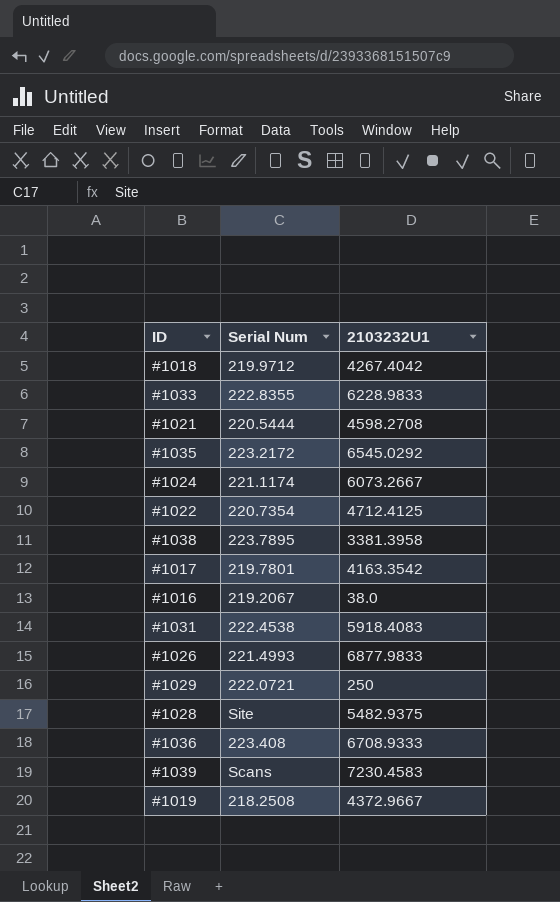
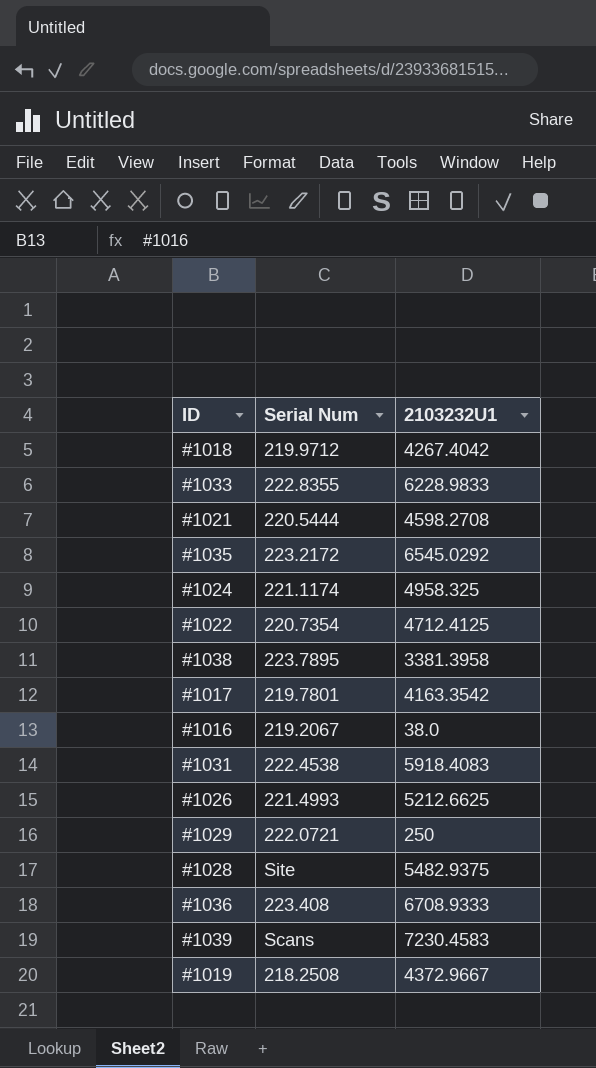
#1024 | 2103232U1: 6073.2667 -> 4958.325
#1026 | 2103232U1: 6877.9833 -> 5212.6625

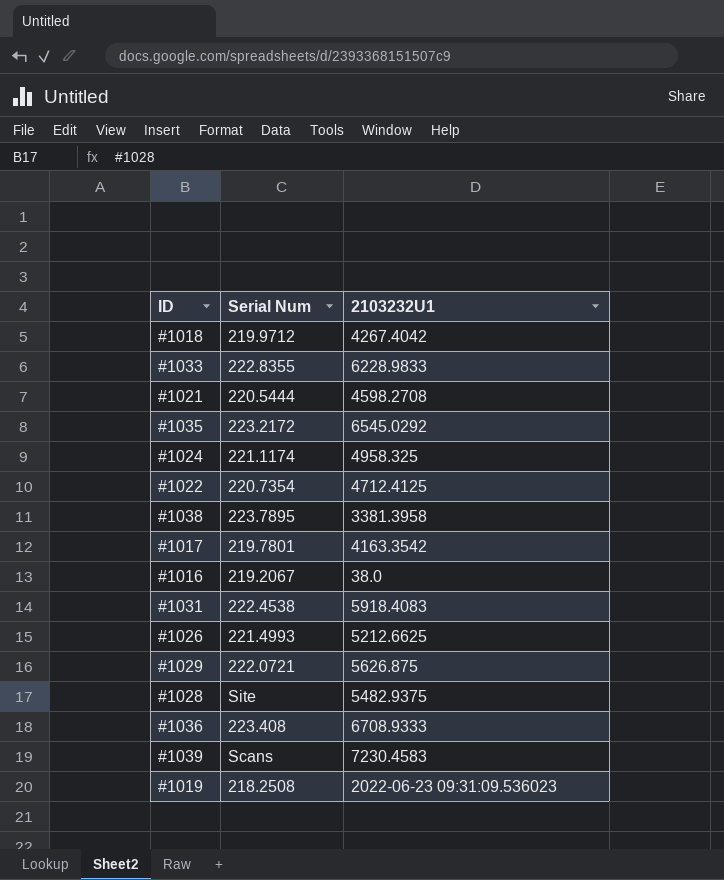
#1029 | 2103232U1: 250 -> 5626.875
#1019 | 2103232U1: 4372.9667 -> 2022-06-23 09:31:09.536023

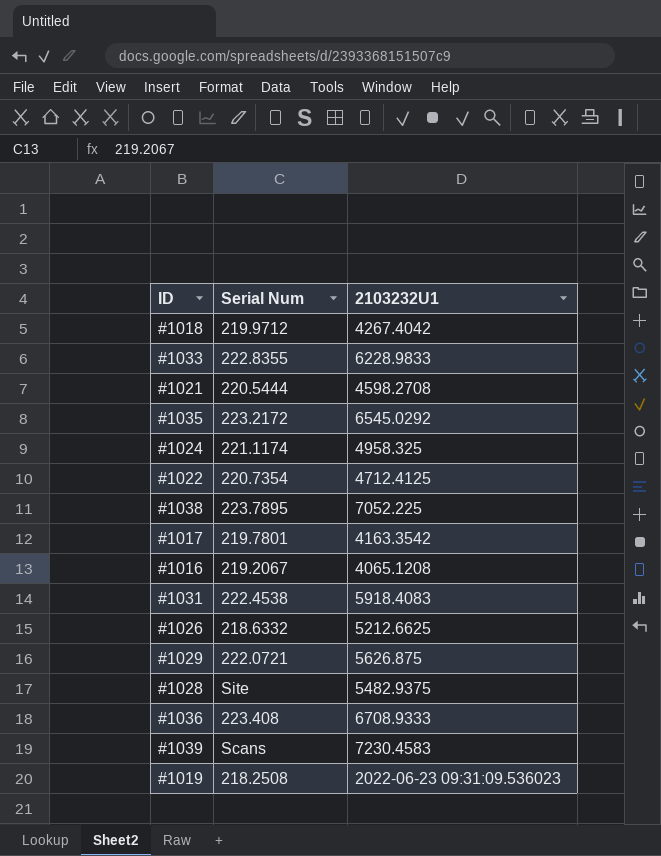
#1038 | 2103232U1: 3381.3958 -> 7052.225
#1016 | 2103232U1: 38.0 -> 4065.1208
#1026 | Serial Num: 221.4993 -> 218.6332

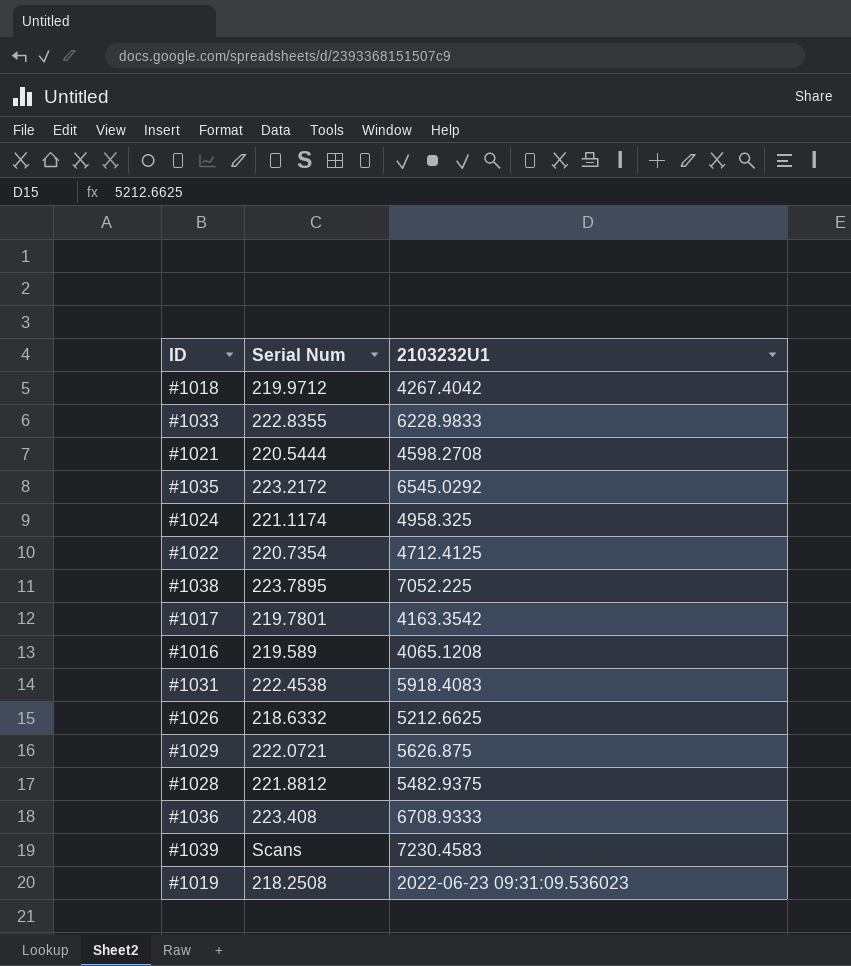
#1016 | Serial Num: 219.2067 -> 219.589
#1028 | Serial Num: Site -> 221.8812

